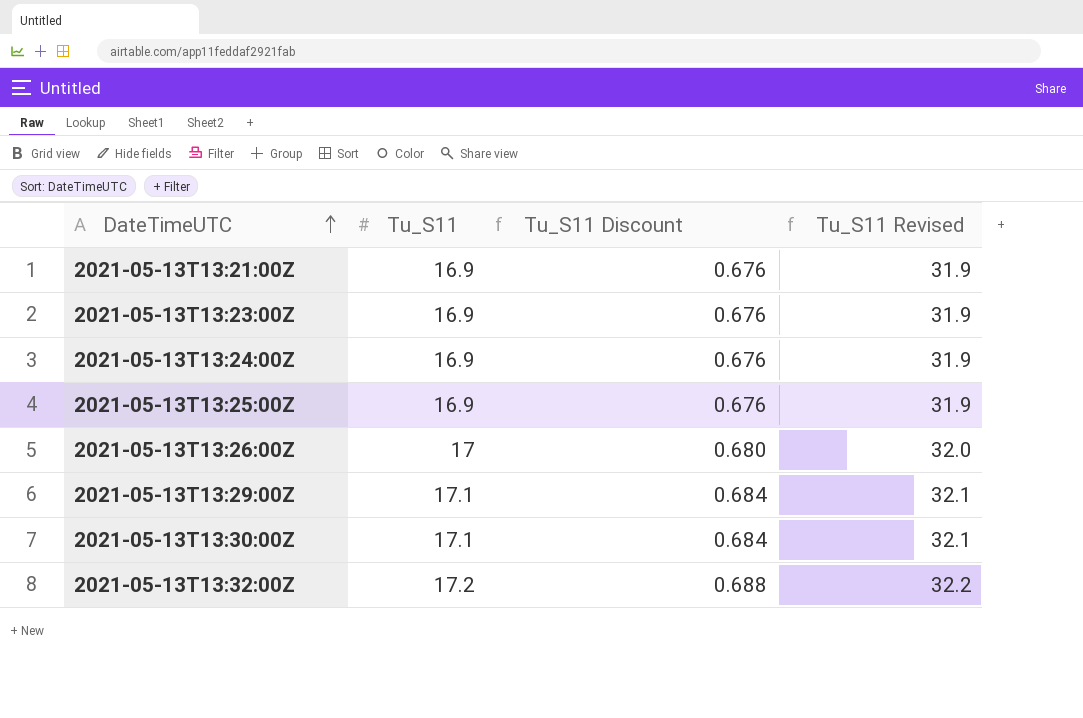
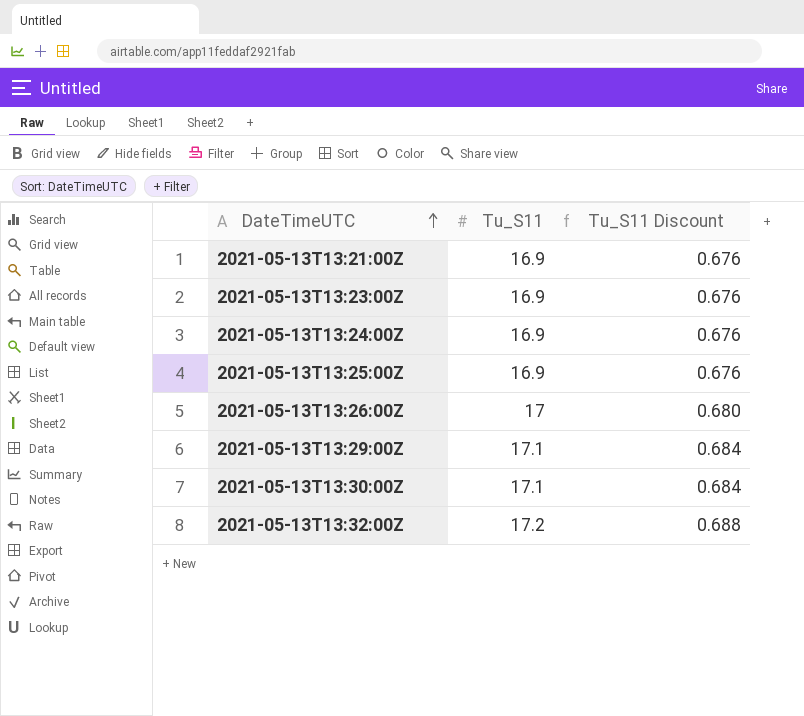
column Tu_S11 Revised | formula: [Tu_S11] + 15 -> none

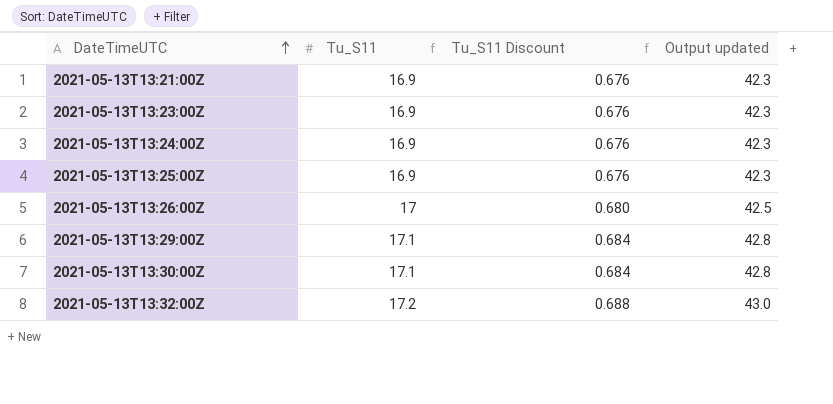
column Output updated | formula: none -> [Tu_S11] * 2.5

